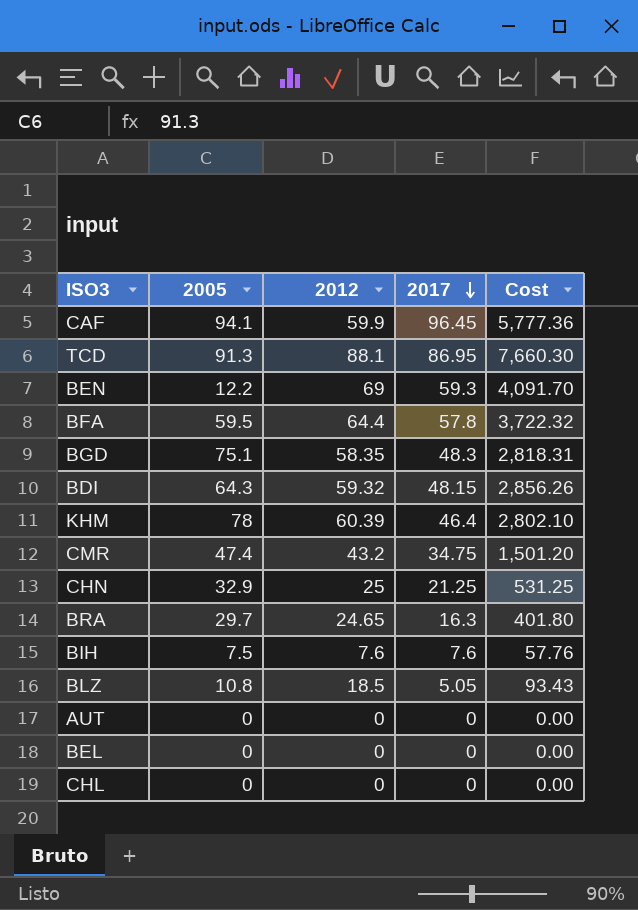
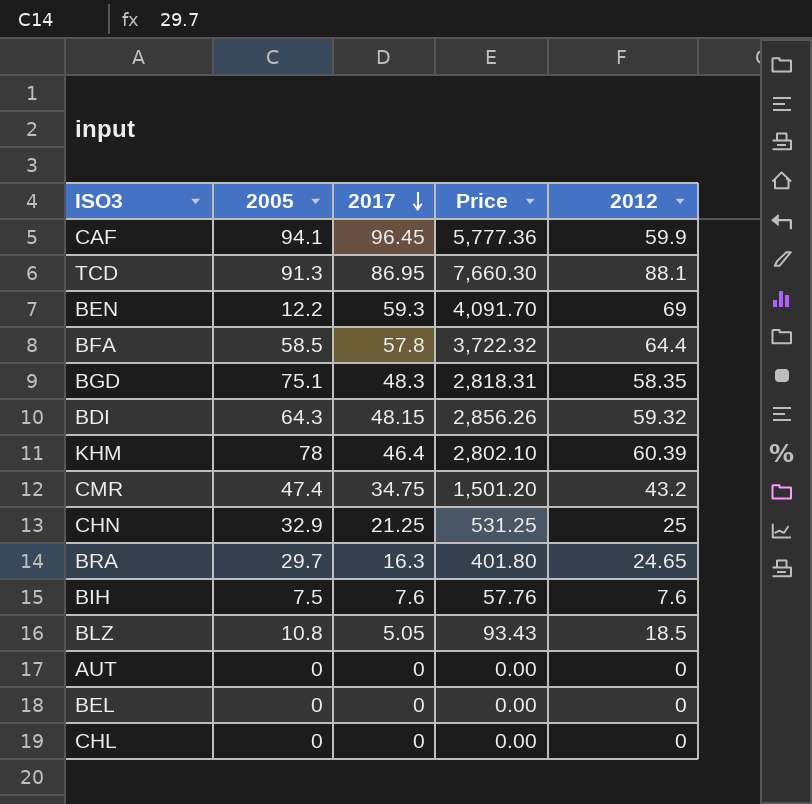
column name: Cost -> Price
column 2012 | position: 3 -> 5
BFA | 2005: 59.5 -> 58.5

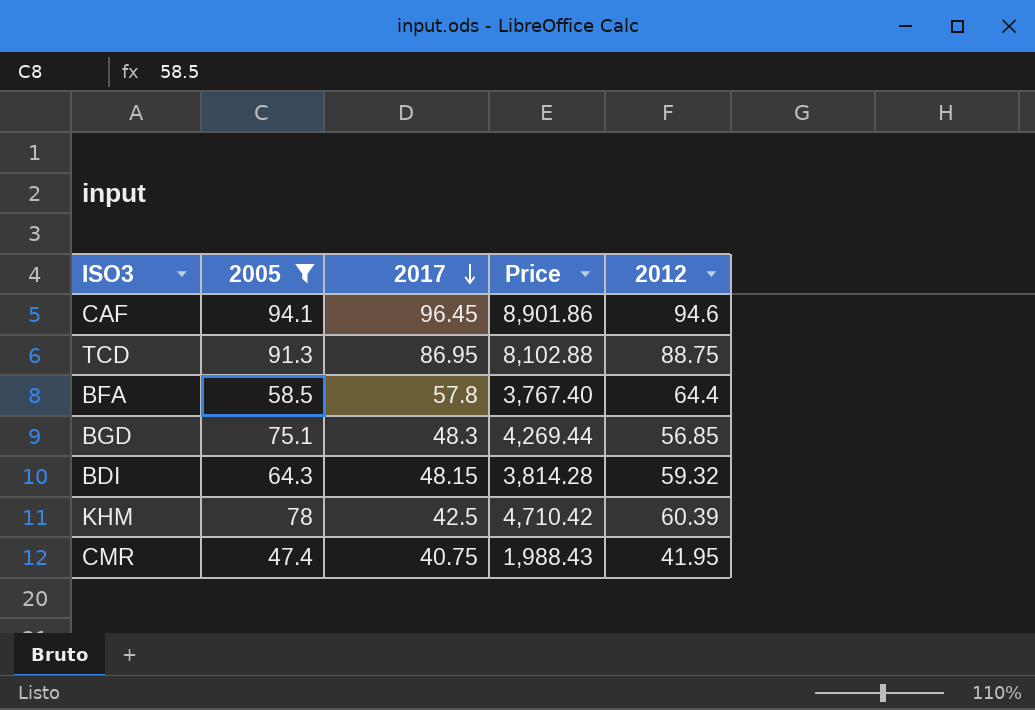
filter: none -> 2005 >= 47.4
column Price | formula: [2017] * [2012] -> [2005] * [2012]
CAF | 2012: 59.9 -> 94.6
TCD | 2012: 88.1 -> 88.75
BGD | 2012: 58.35 -> 56.85
KHM | 2017: 46.4 -> 42.5
CMR | 2017: 34.75 -> 40.75
CMR | 2012: 43.2 -> 41.95

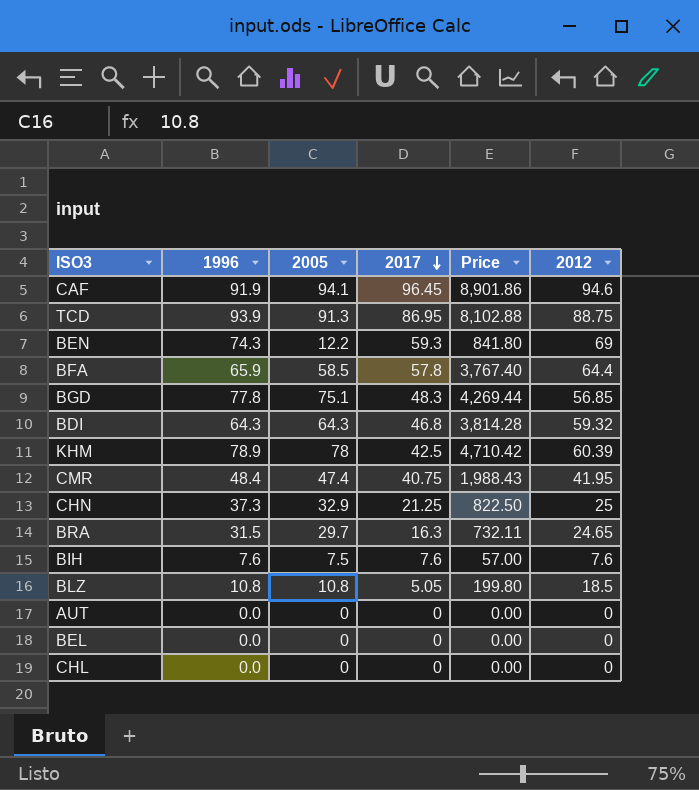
filter: 2005 >= 47.4 -> none
column 1996 | position: none -> 2
BDI | 2017: 48.15 -> 46.8

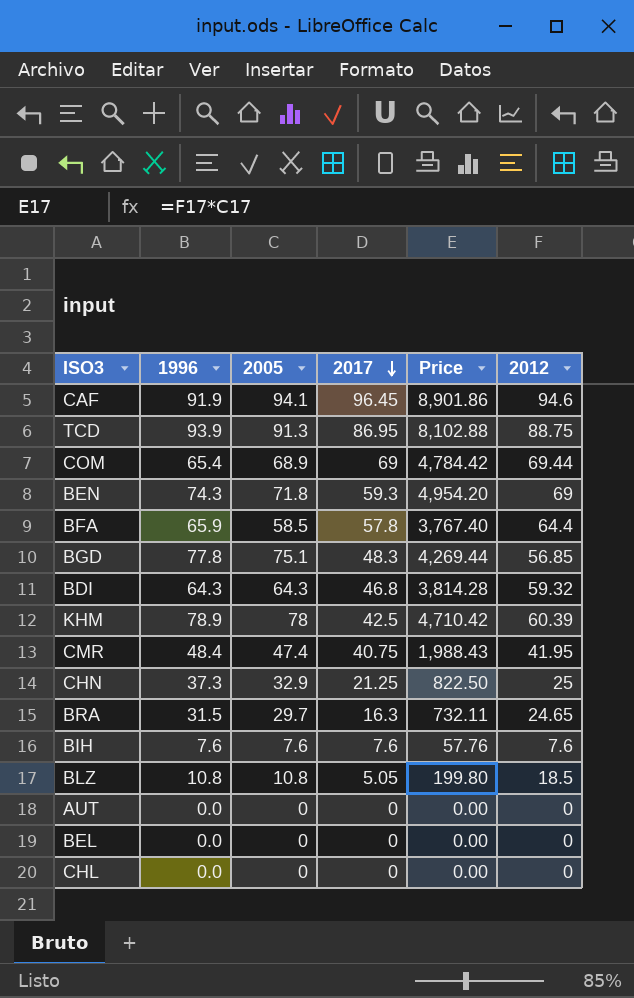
row COM: none -> 65.4 | 68.9 | 69 | 4,784.42 | 69.44
BEN | 2005: 12.2 -> 71.8
BEN | Price: 841.80 -> 4,954.20
BIH | 2005: 7.5 -> 7.6
BIH | Price: 57.00 -> 57.76

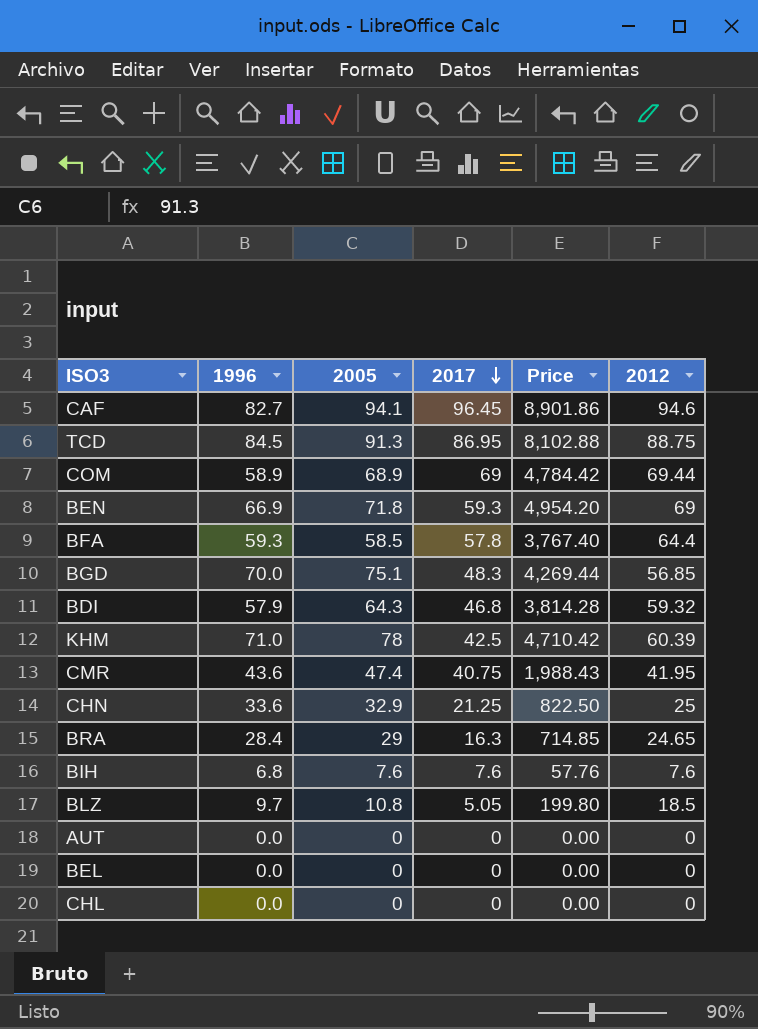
CAF | 1996: 91.9 -> 82.7
TCD | 1996: 93.9 -> 84.5
COM | 1996: 65.4 -> 58.9
BEN | 1996: 74.3 -> 66.9
BFA | 1996: 65.9 -> 59.3
BGD | 1996: 77.8 -> 70.0
BDI | 1996: 64.3 -> 57.9
KHM | 1996: 78.9 -> 71.0
CMR | 1996: 48.4 -> 43.6
CHN | 1996: 37.3 -> 33.6
BRA | 1996: 31.5 -> 28.4
BRA | 2005: 29.7 -> 29
BRA | Price: 732.11 -> 714.85
BIH | 1996: 7.6 -> 6.8
BLZ | 1996: 10.8 -> 9.7

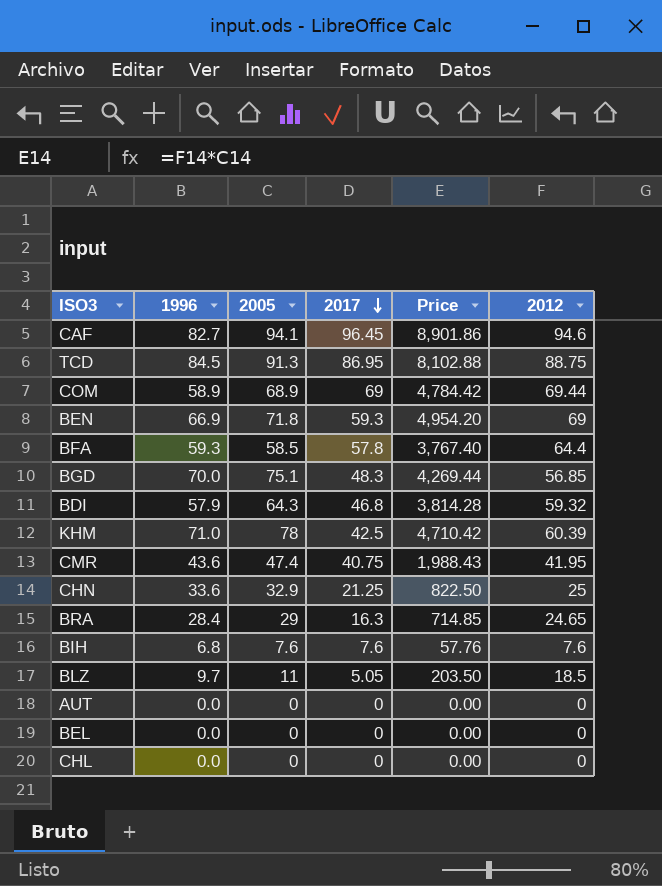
BLZ | 2005: 10.8 -> 11
BLZ | Price: 199.80 -> 203.50

